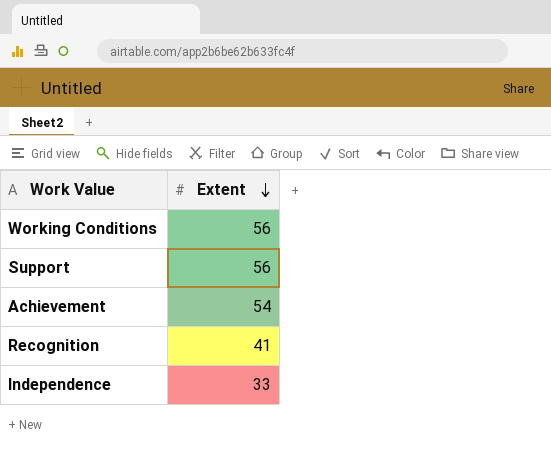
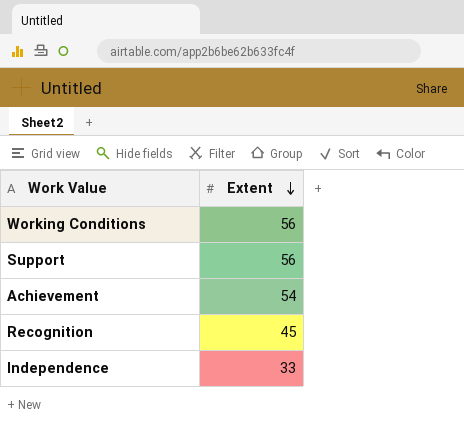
Recognition | Extent: 41 -> 45

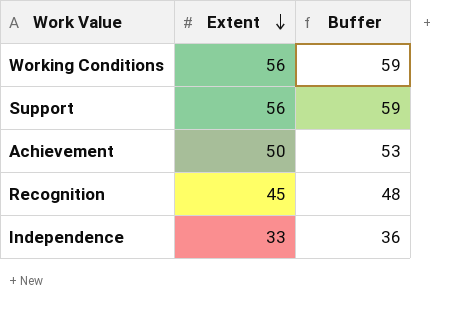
column Buffer | formula: none -> [Extent] + 3
Achievement | Extent: 54 -> 50

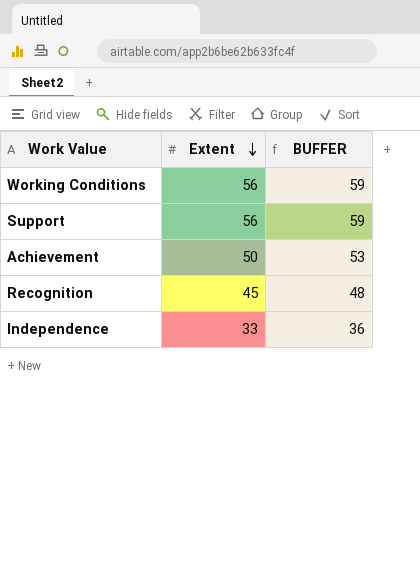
column name: Buffer -> BUFFER

